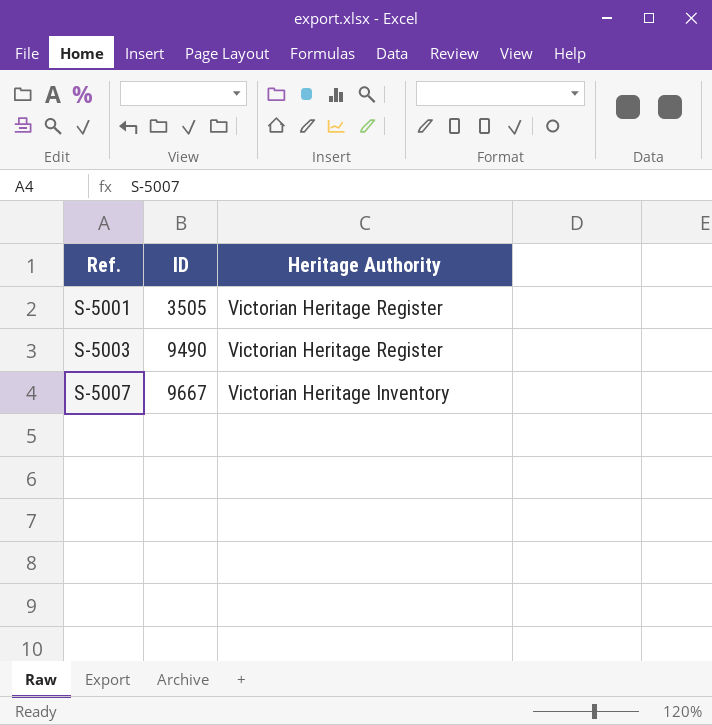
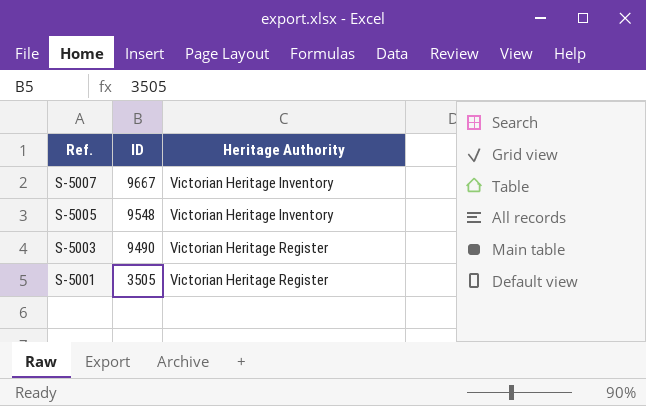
row order: Ref. ascending -> Ref. descending
row S-5005: none -> 9548 | Victorian Heritage Inventory

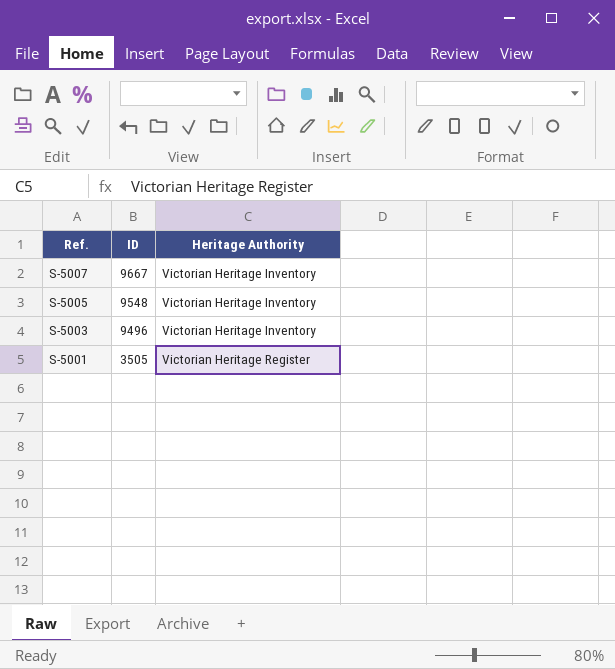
S-5003 | ID: 9490 -> 9496
S-5003 | Heritage Authority: Victorian Heritage Register -> Victorian Heritage Inventory

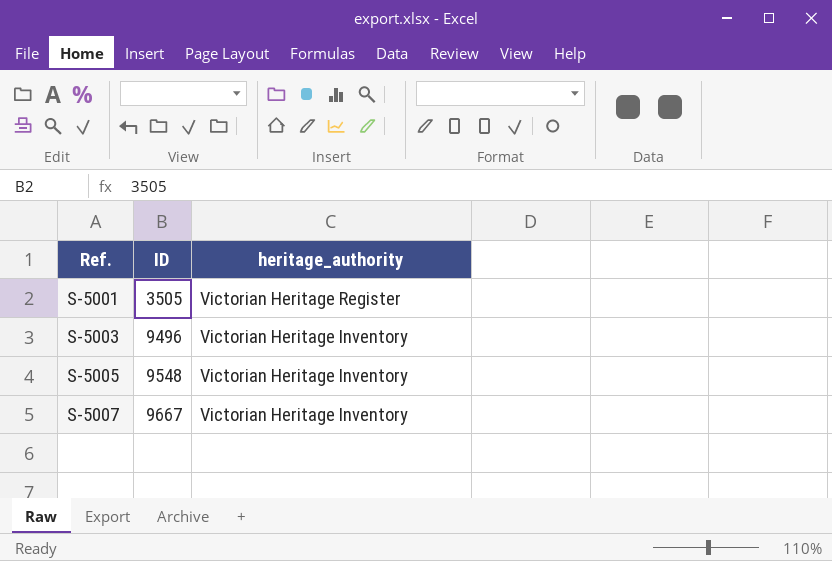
row order: Ref. descending -> Ref. ascending
column name: Heritage Authority -> heritage_authority

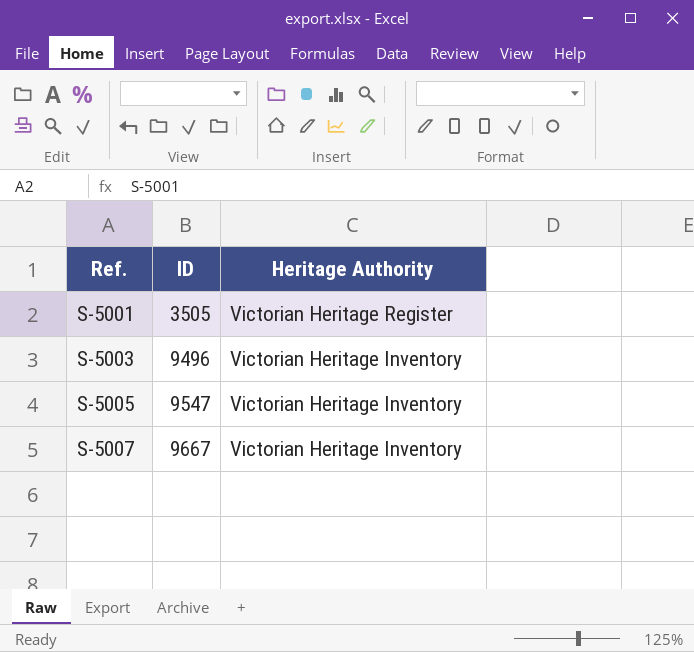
column name: heritage_authority -> Heritage Authority
S-5005 | ID: 9548 -> 9547

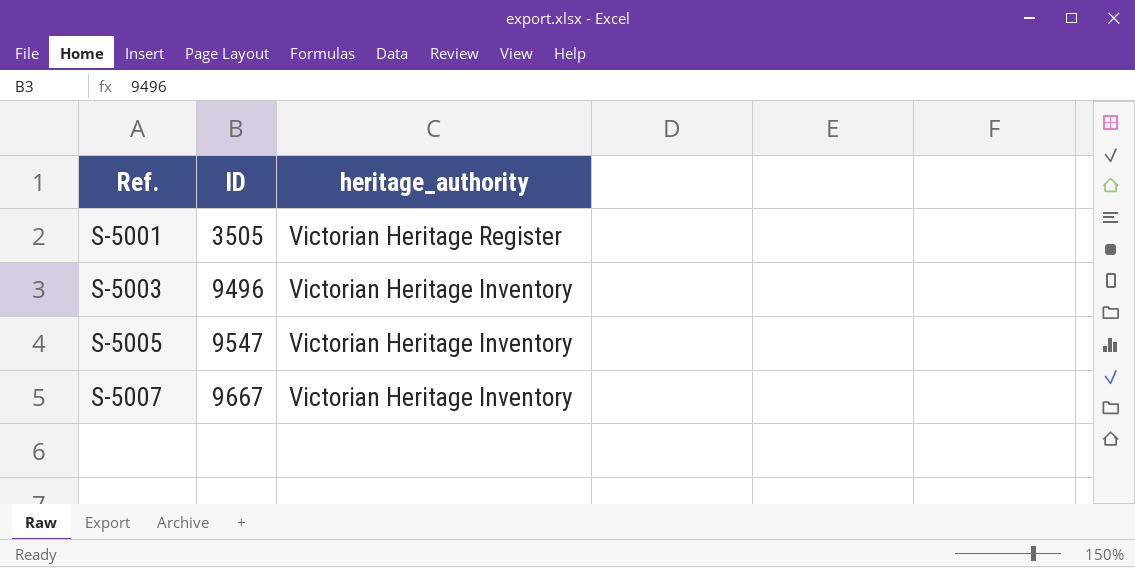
column name: Heritage Authority -> heritage_authority

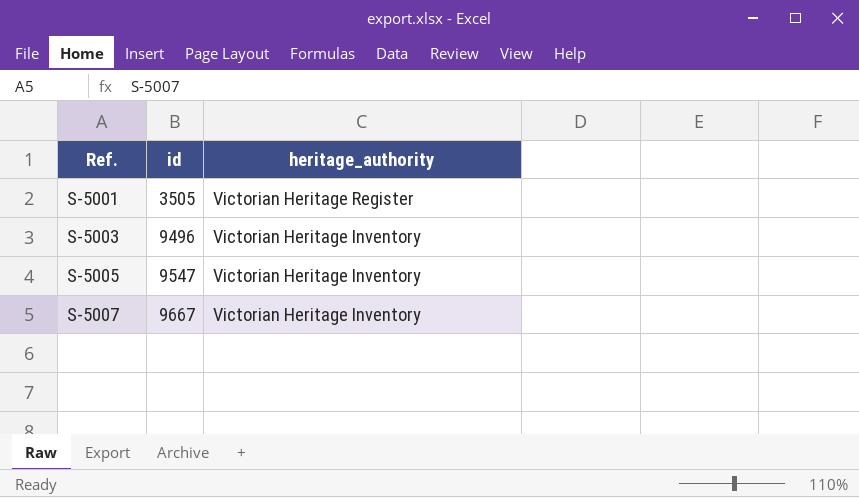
column name: ID -> id

